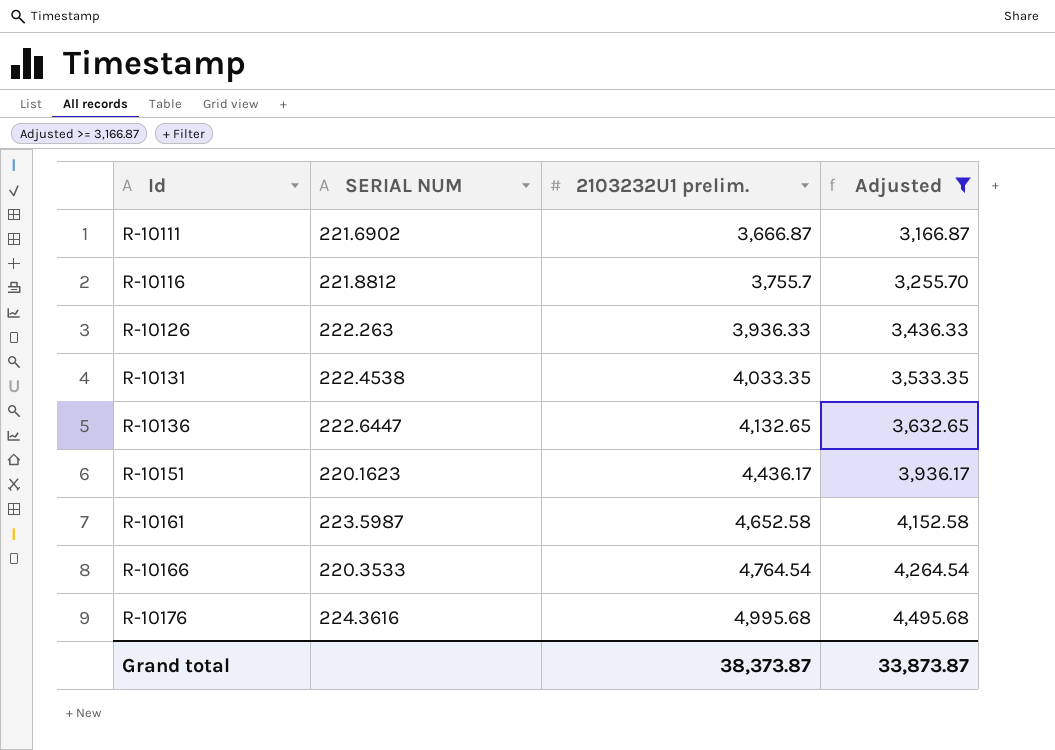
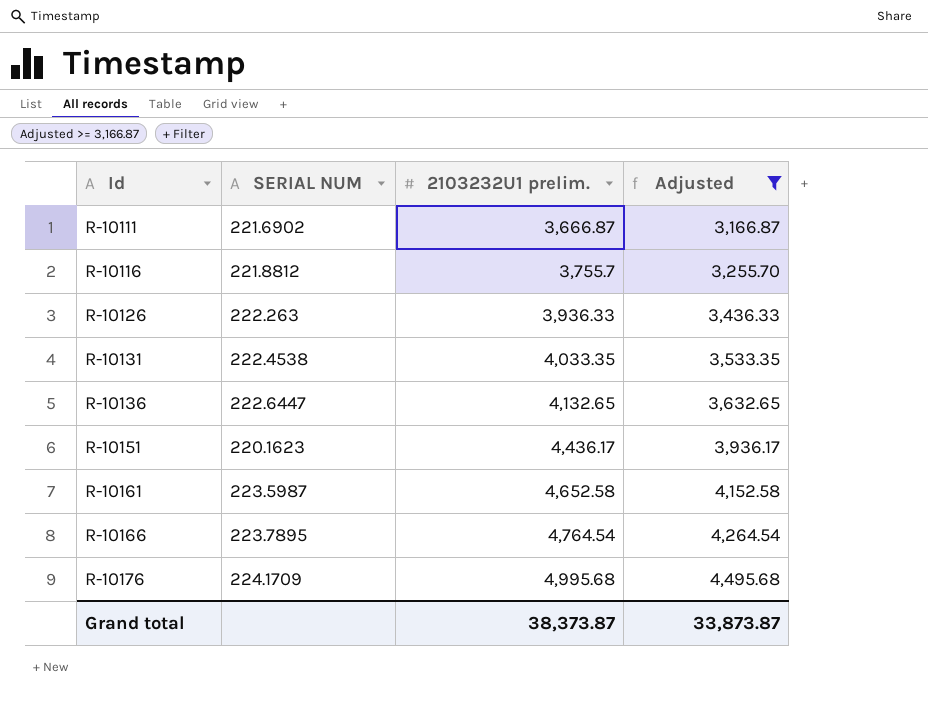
R-10166 | SERIAL NUM: 220.3533 -> 223.7895
R-10176 | SERIAL NUM: 224.3616 -> 224.1709

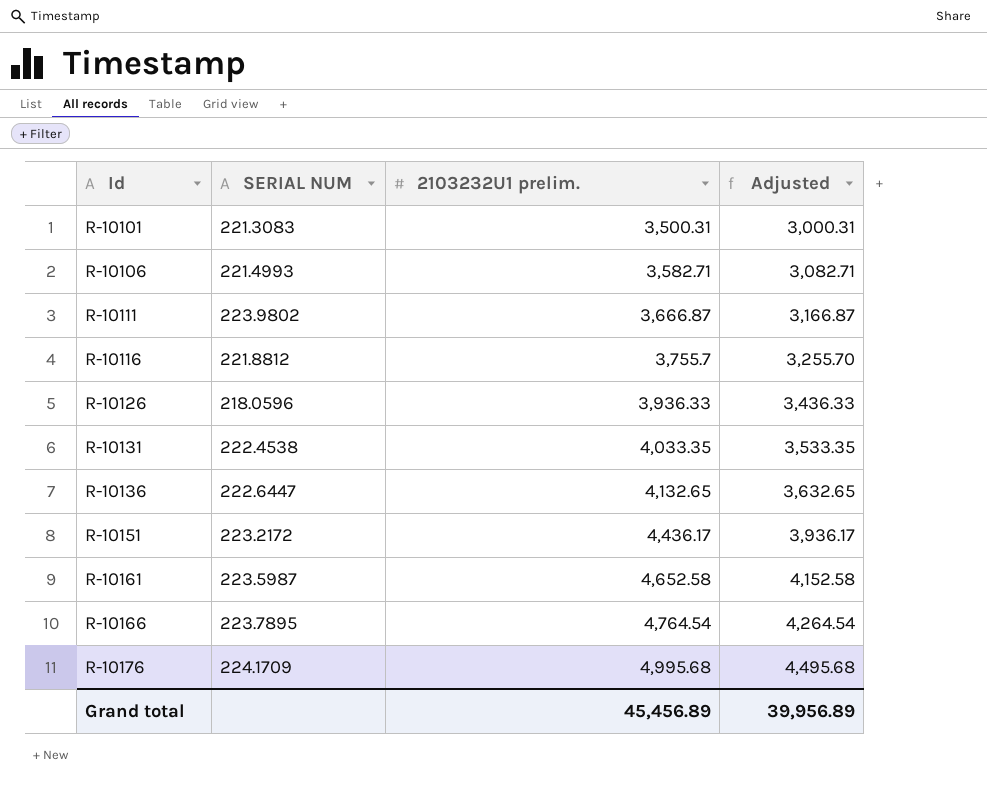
filter: Adjusted >= 3,166.87 -> none
R-10111 | SERIAL NUM: 221.6902 -> 223.9802
R-10126 | SERIAL NUM: 222.263 -> 218.0596
R-10151 | SERIAL NUM: 220.1623 -> 223.2172
Grand total | 2103232U1 prelim.: 38,373.87 -> 45,456.89
Grand total | Adjusted: 33,873.87 -> 39,956.89

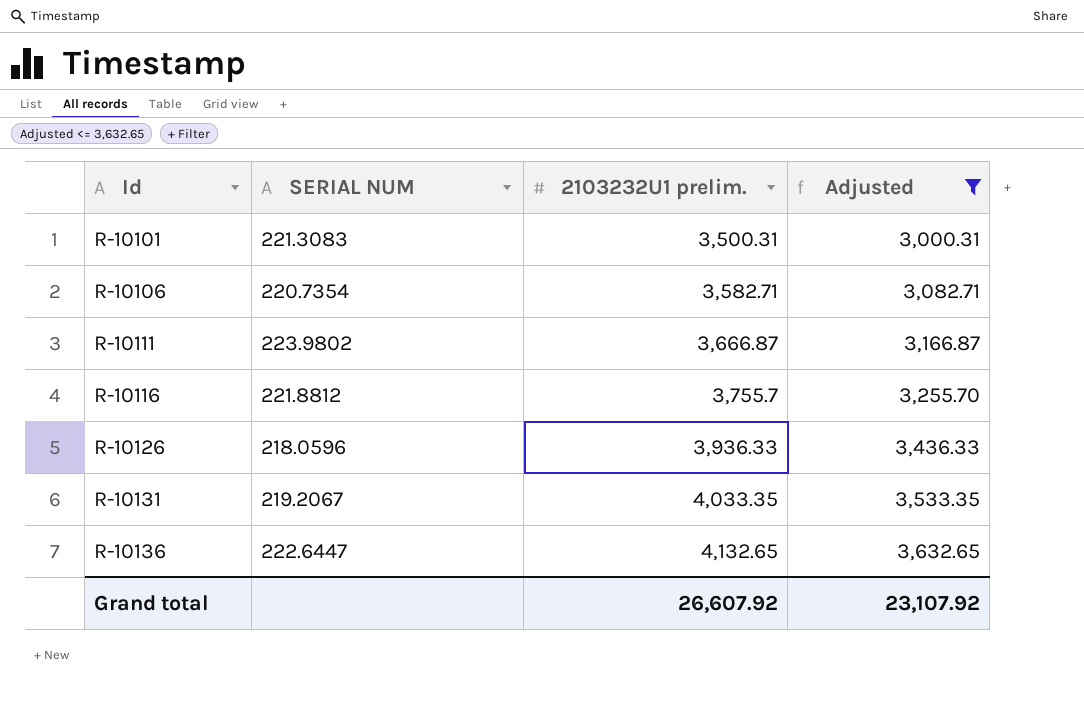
filter: none -> Adjusted <= 3,632.65
R-10106 | SERIAL NUM: 221.4993 -> 220.7354
R-10131 | SERIAL NUM: 222.4538 -> 219.2067
Grand total | 2103232U1 prelim.: 45,456.89 -> 26,607.92
Grand total | Adjusted: 39,956.89 -> 23,107.92

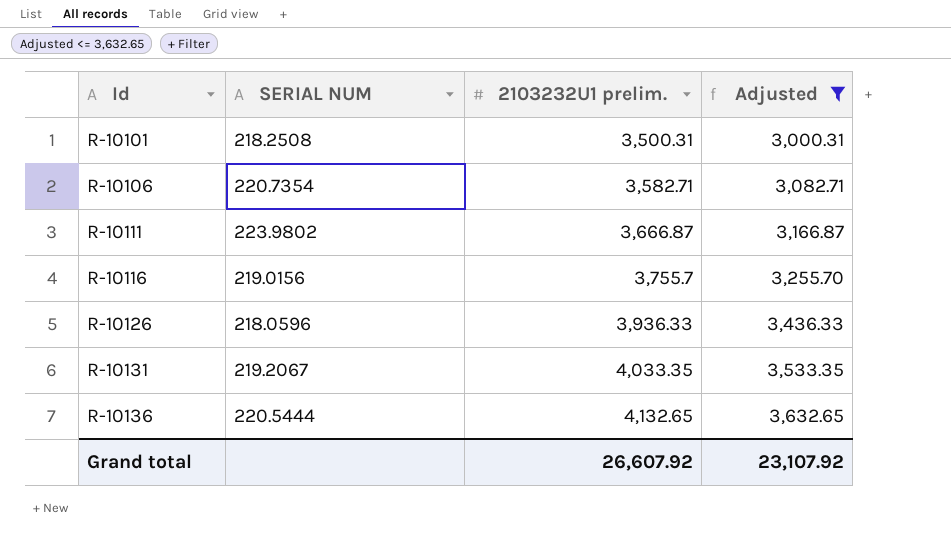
R-10101 | SERIAL NUM: 221.3083 -> 218.2508
R-10116 | SERIAL NUM: 221.8812 -> 219.0156
R-10136 | SERIAL NUM: 222.6447 -> 220.5444

